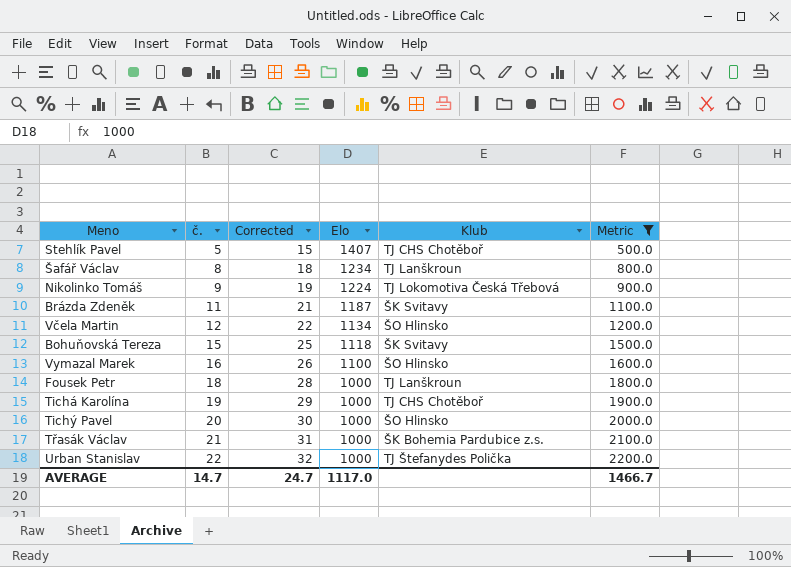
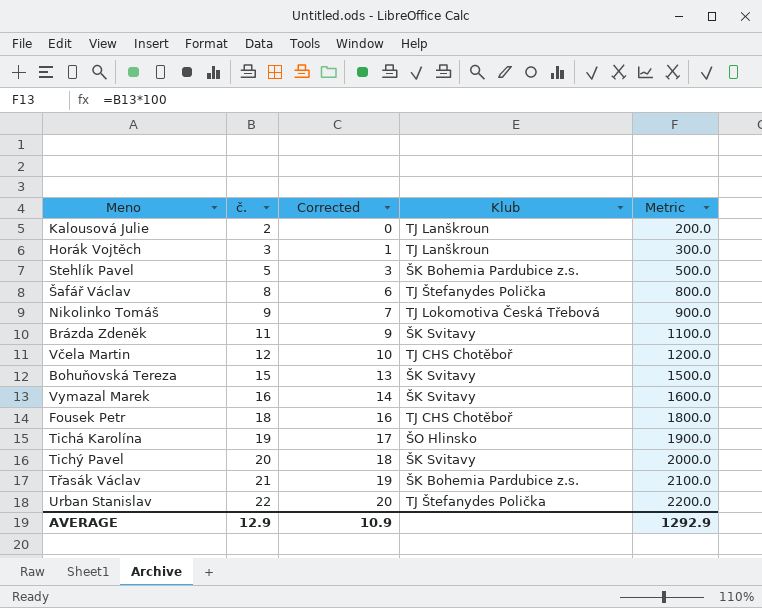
filter: Metric >= 500.0 -> none
column Elo | position: 4 -> none
column Corrected | formula: [č.] + 10 -> [č.] - 2
Stehlík Pavel | Klub: TJ CHS Chotěboř -> ŠK Bohemia Pardubice z.s.
Šafář Václav | Klub: TJ Lanškroun -> TJ Štefanydes Polička
Včela Martin | Klub: ŠO Hlinsko -> TJ CHS Chotěboř
Vymazal Marek | Klub: ŠO Hlinsko -> ŠK Svitavy
Fousek Petr | Klub: TJ Lanškroun -> TJ CHS Chotěboř
Tichá Karolína | Klub: TJ CHS Chotěboř -> ŠO Hlinsko
Tichý Pavel | Klub: ŠO Hlinsko -> ŠK Svitavy
AVERAGE | č.: 14.7 -> 12.9
AVERAGE | Corrected: 24.7 -> 10.9
AVERAGE | Metric: 1466.7 -> 1292.9

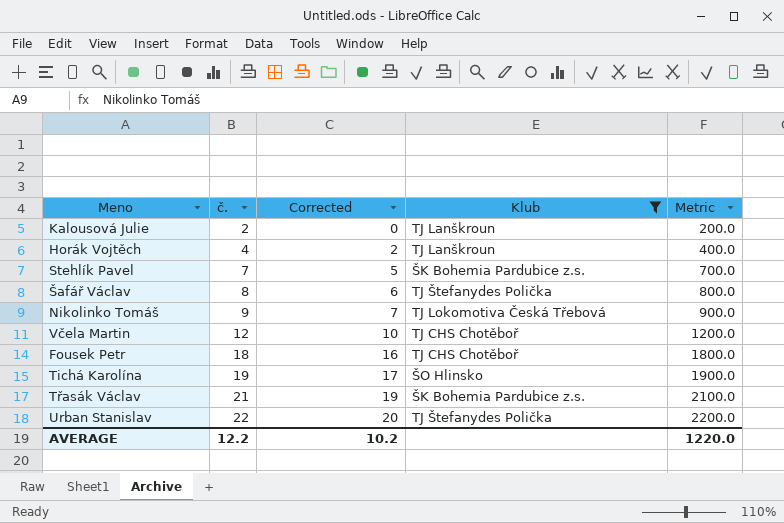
filter: none -> Klub != ŠK Svitavy
Horák Vojtěch | č.: 3 -> 4
Horák Vojtěch | Corrected: 1 -> 2
Horák Vojtěch | Metric: 300.0 -> 400.0
Stehlík Pavel | č.: 5 -> 7
Stehlík Pavel | Corrected: 3 -> 5
Stehlík Pavel | Metric: 500.0 -> 700.0
AVERAGE | č.: 12.9 -> 12.2
AVERAGE | Corrected: 10.9 -> 10.2
AVERAGE | Metric: 1292.9 -> 1220.0

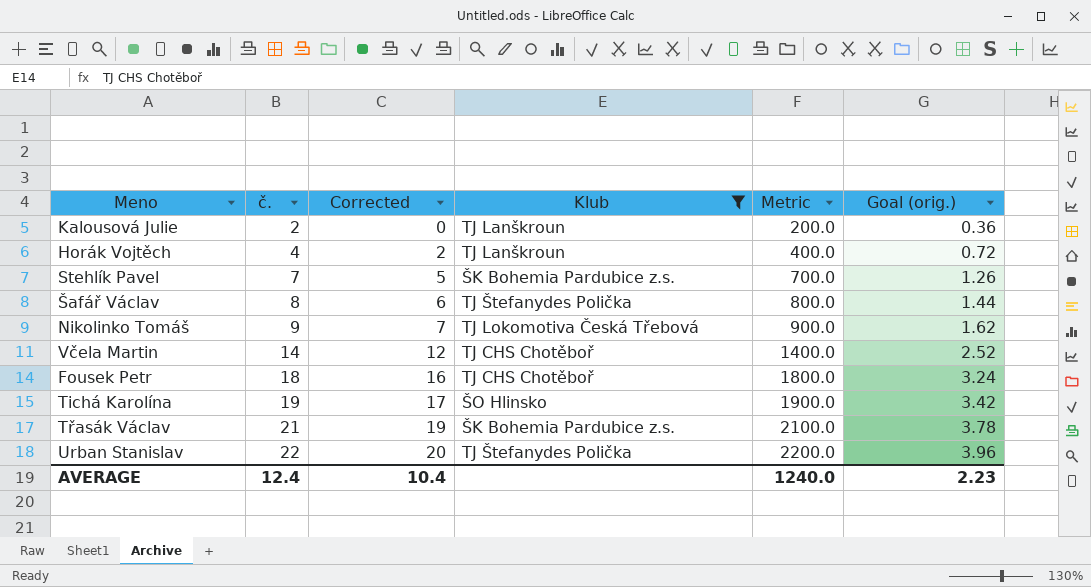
column Goal (orig.) | formula: none -> [č.] * 0.18
Včela Martin | č.: 12 -> 14
Včela Martin | Corrected: 10 -> 12
Včela Martin | Metric: 1200.0 -> 1400.0
AVERAGE | č.: 12.2 -> 12.4
AVERAGE | Corrected: 10.2 -> 10.4
AVERAGE | Metric: 1220.0 -> 1240.0

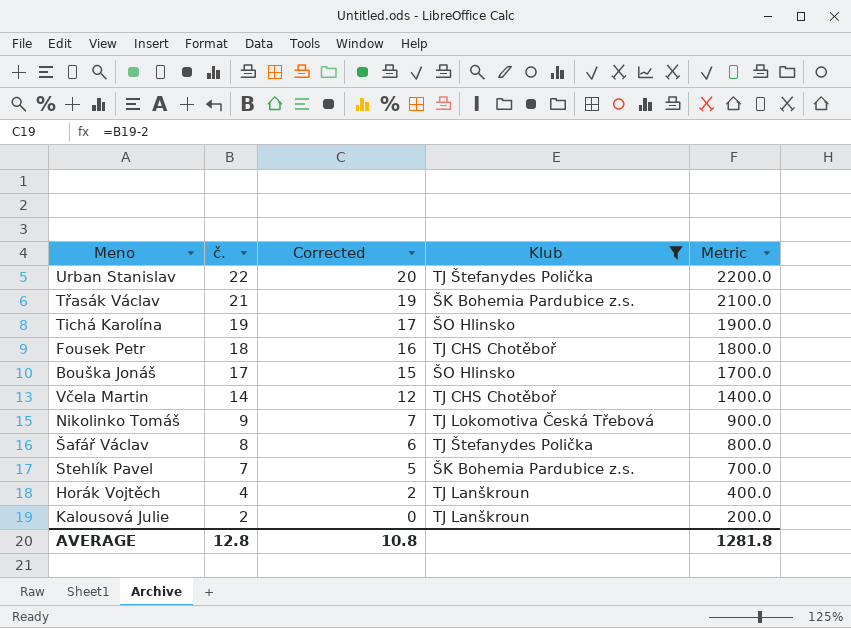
row order: č. ascending -> č. descending
column Goal (orig.) | formula: [č.] * 0.18 -> none
row Bouška Jonáš: none -> 17 | 15 | ŠO Hlinsko | 1700.0
AVERAGE | č.: 12.4 -> 12.8
AVERAGE | Corrected: 10.4 -> 10.8
AVERAGE | Metric: 1240.0 -> 1281.8

